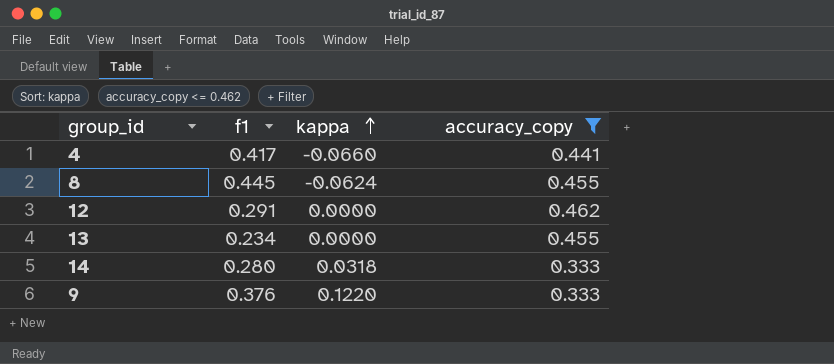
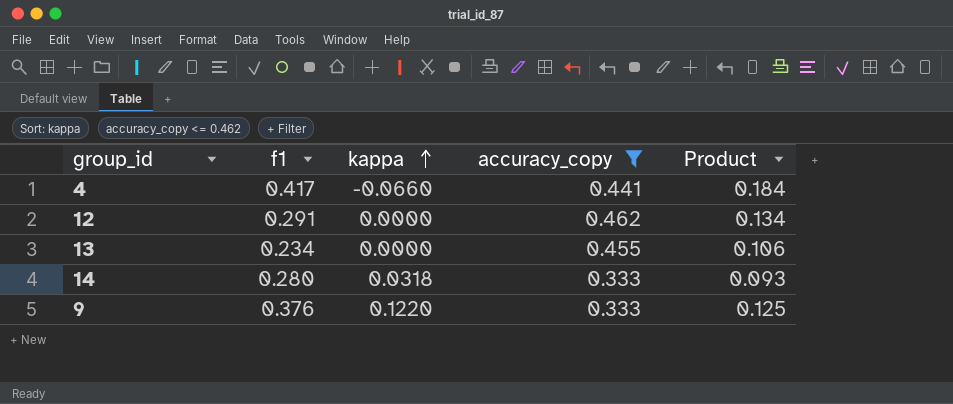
column Product | formula: none -> [f1] * [accuracy_copy]
row 8: 0.445 | -0.0624 | 0.455 -> none

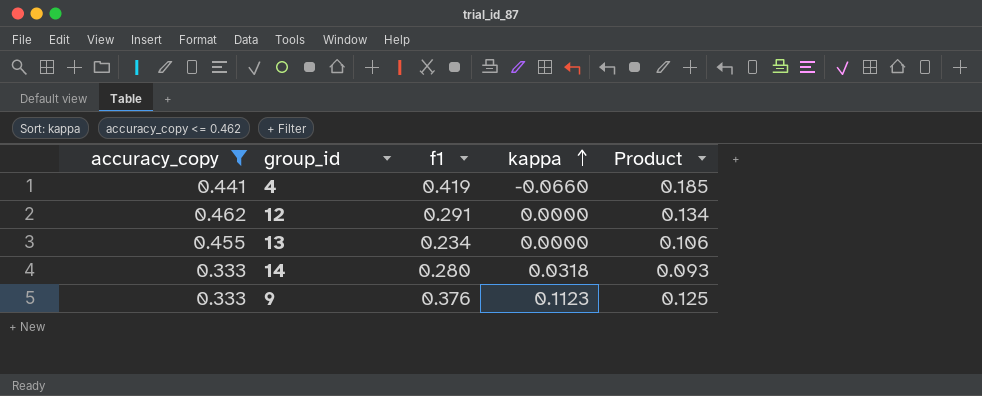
column accuracy_copy | position: 4 -> 1
4 | f1: 0.417 -> 0.419
4 | Product: 0.184 -> 0.185
9 | kappa: 0.1220 -> 0.1123

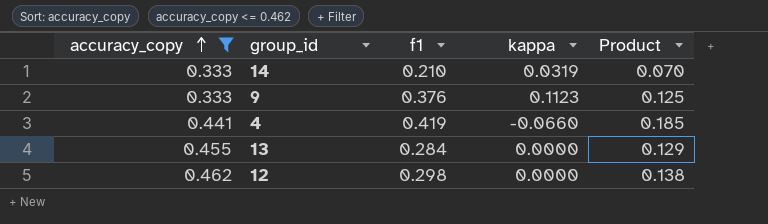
row order: kappa ascending -> accuracy_copy ascending
14 | f1: 0.280 -> 0.210
14 | kappa: 0.0318 -> 0.0319
14 | Product: 0.093 -> 0.070
13 | f1: 0.234 -> 0.284
13 | Product: 0.106 -> 0.129
12 | f1: 0.291 -> 0.298
12 | Product: 0.134 -> 0.138

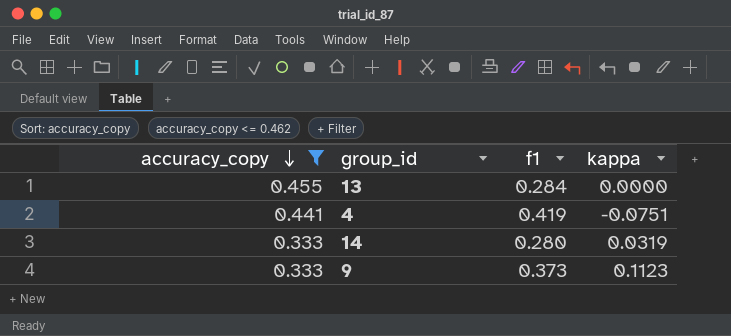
row order: accuracy_copy ascending -> accuracy_copy descending
column Product | formula: [accuracy_copy] * [f1] -> none
row 12: 0.462 | 0.298 | 0.0000 | 0.138 -> none
4 | kappa: -0.0660 -> -0.0751
14 | f1: 0.210 -> 0.280
9 | f1: 0.376 -> 0.373

